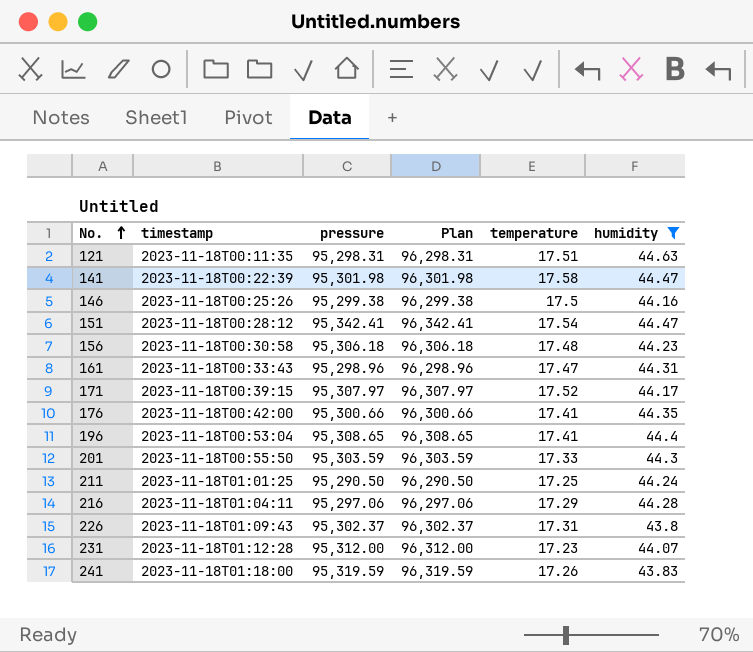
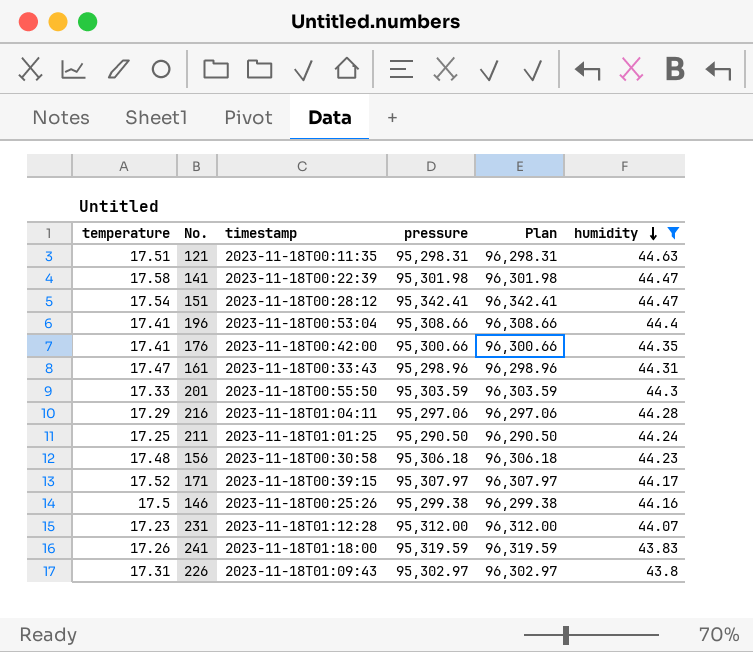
row order: No. ascending -> humidity descending
column temperature | position: 5 -> 1
196 | pressure: 95,308.65 -> 95,308.66
196 | Plan: 96,308.65 -> 96,308.66
226 | pressure: 95,302.37 -> 95,302.97
226 | Plan: 96,302.37 -> 96,302.97

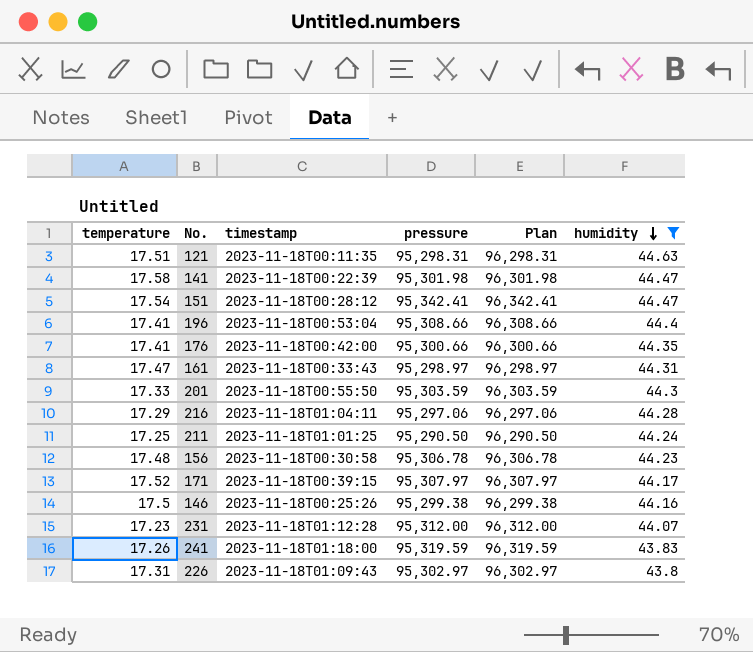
161 | pressure: 95,298.96 -> 95,298.97
161 | Plan: 96,298.96 -> 96,298.97
156 | pressure: 95,306.18 -> 95,306.78
156 | Plan: 96,306.18 -> 96,306.78

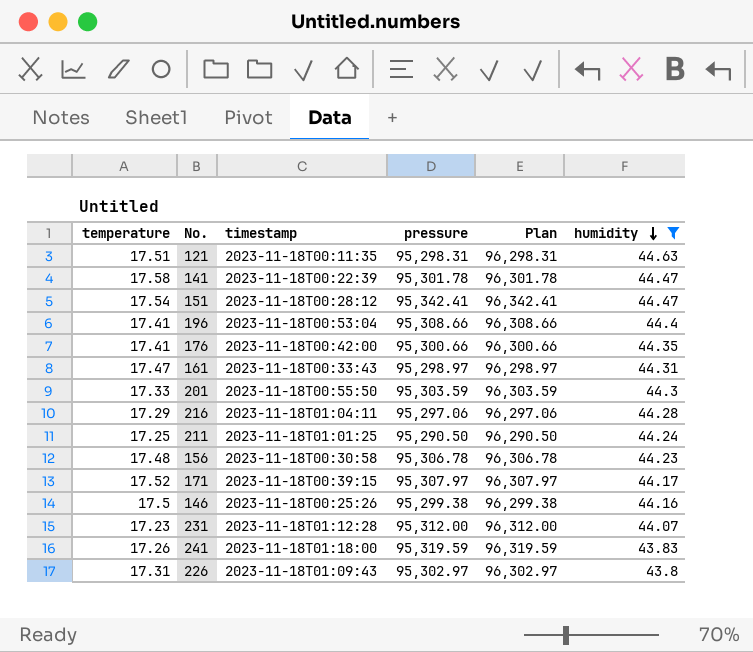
141 | pressure: 95,301.98 -> 95,301.78
141 | Plan: 96,301.98 -> 96,301.78

